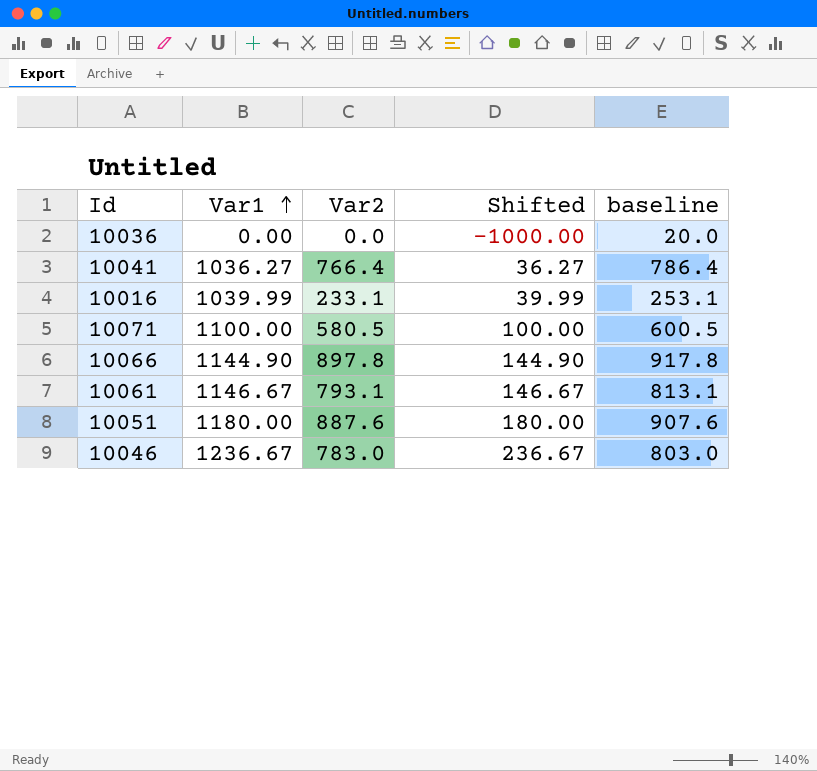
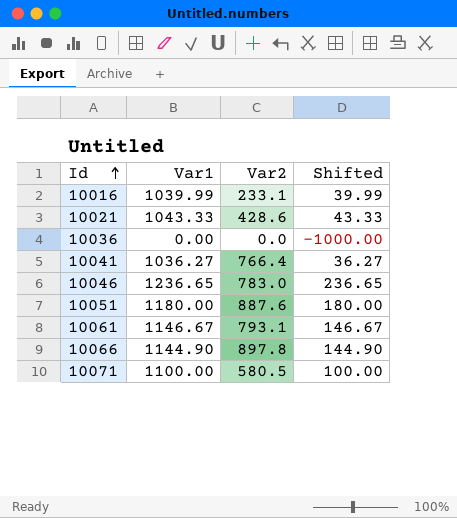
row order: Var1 ascending -> Id ascending
column baseline | formula: [Var2] + 20 -> none
row 10021: none -> 1043.33 | 428.6 | 43.33
10046 | Var1: 1236.67 -> 1236.65
10046 | Shifted: 236.67 -> 236.65

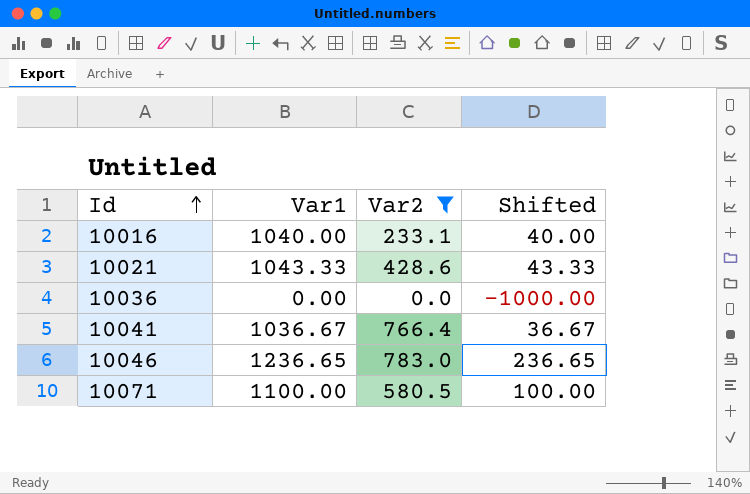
filter: none -> Var2 <= 783.0
10016 | Var1: 1039.99 -> 1040.00
10016 | Shifted: 39.99 -> 40.00
10041 | Var1: 1036.27 -> 1036.67
10041 | Shifted: 36.27 -> 36.67

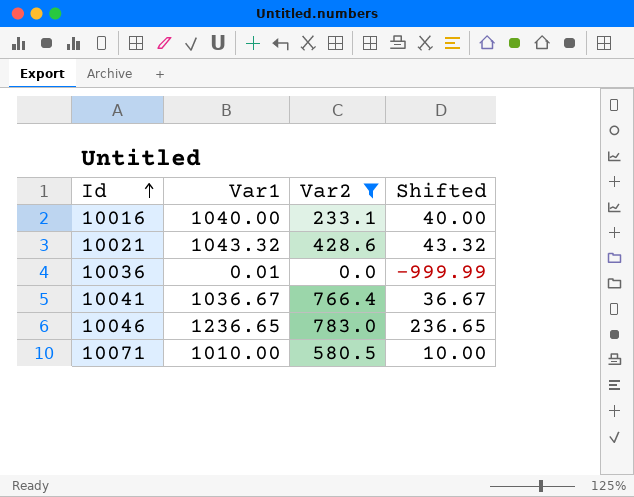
10021 | Var1: 1043.33 -> 1043.32
10021 | Shifted: 43.33 -> 43.32
10036 | Var1: 0.00 -> 0.01
10036 | Shifted: -1000.00 -> -999.99
10071 | Var1: 1100.00 -> 1010.00
10071 | Shifted: 100.00 -> 10.00

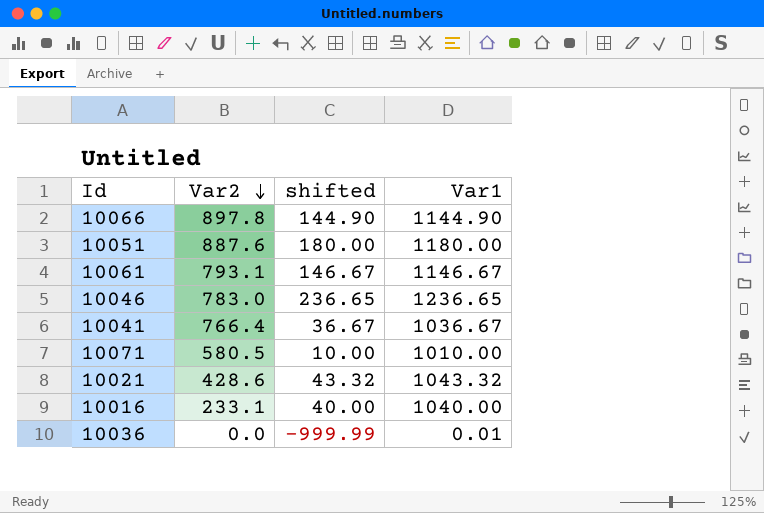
filter: Var2 <= 783.0 -> none
row order: Id ascending -> Var2 descending
column name: Shifted -> shifted
column Var1 | position: 2 -> 4

